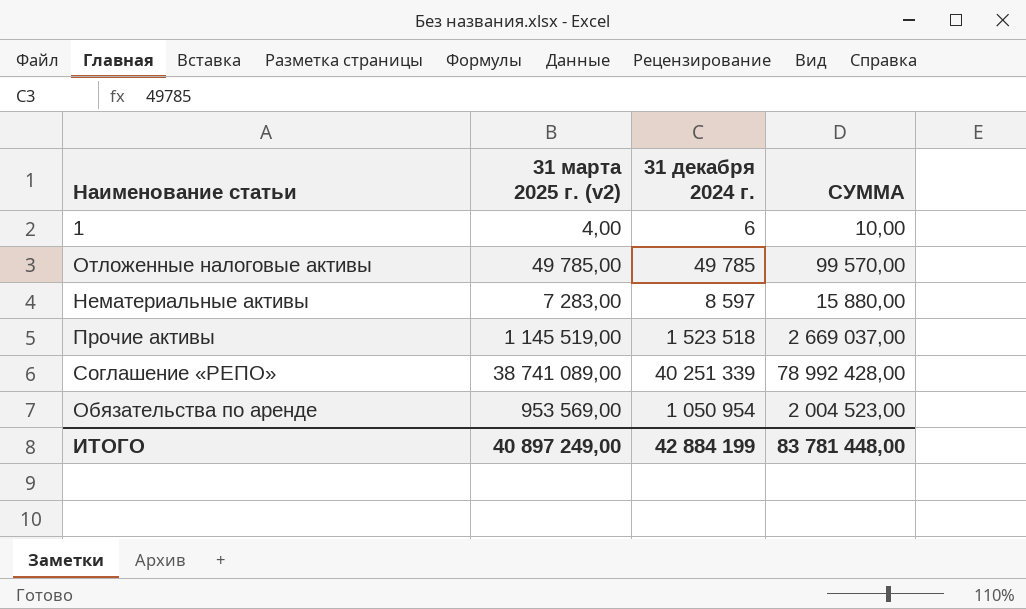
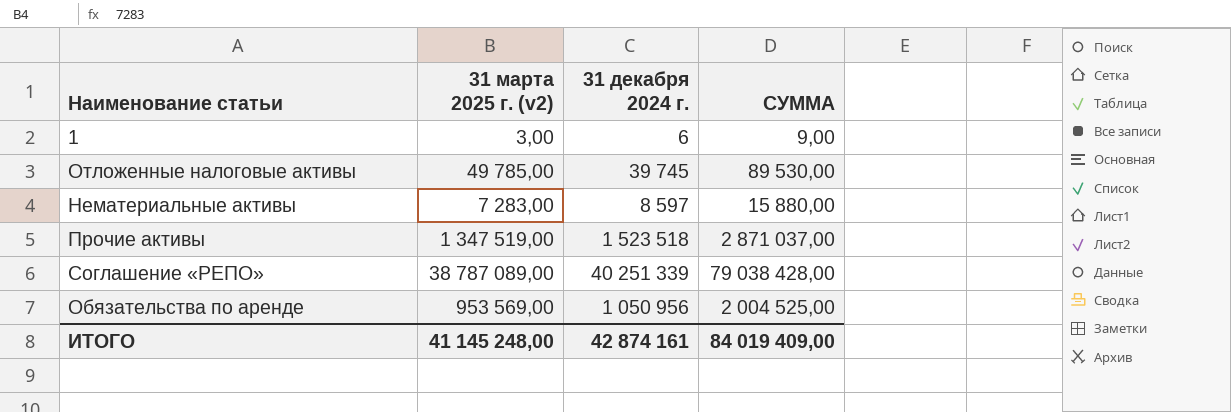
1 | 31 марта 2025 г. (v2): 4,00 -> 3,00
1 | СУММА: 10,00 -> 9,00
Отложенные налоговые активы | 31 декабря 2024 г.: 49 785 -> 39 745
Отложенные налоговые активы | СУММА: 99 570,00 -> 89 530,00
Прочие активы | 31 марта 2025 г. (v2): 1 145 519,00 -> 1 347 519,00
Прочие активы | СУММА: 2 669 037,00 -> 2 871 037,00
Соглашение «РЕПО» | 31 марта 2025 г. (v2): 38 741 089,00 -> 38 787 089,00
Соглашение «РЕПО» | СУММА: 78 992 428,00 -> 79 038 428,00
Обязательства по аренде | 31 декабря 2024 г.: 1 050 954 -> 1 050 956
Обязательства по аренде | СУММА: 2 004 523,00 -> 2 004 525,00
ИТОГО | 31 марта 2025 г. (v2): 40 897 249,00 -> 41 145 248,00
ИТОГО | 31 декабря 2024 г.: 42 884 199 -> 42 874 161
ИТОГО | СУММА: 83 781 448,00 -> 84 019 409,00

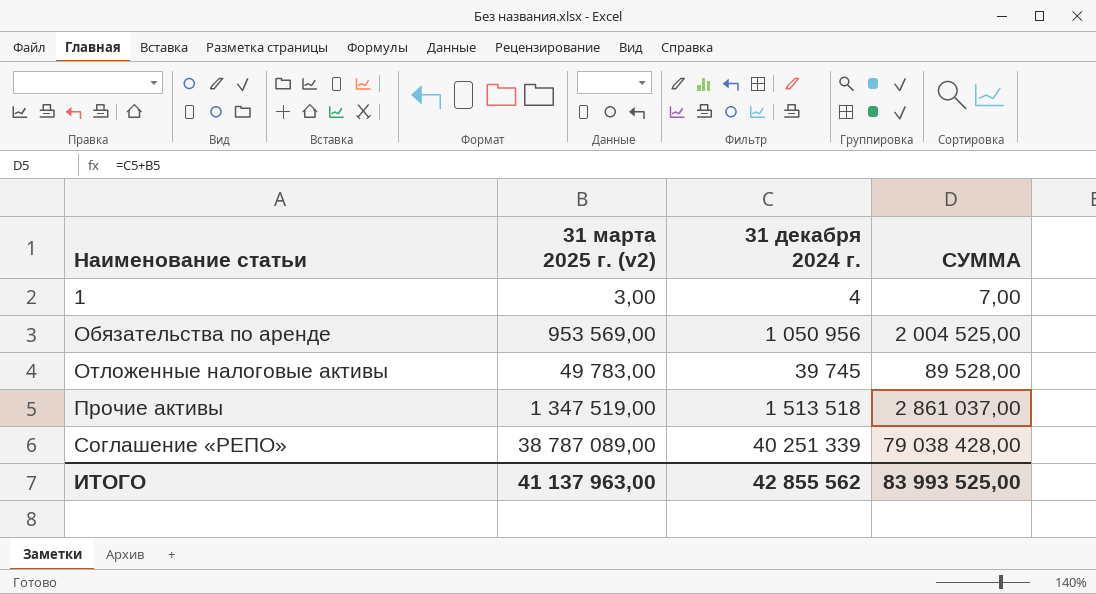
row order: none -> Наименование статьи ascending
row Нематериальные активы: 7 283,00 | 8 597 | 15 880,00 -> none
1 | 31 декабря 2024 г.: 6 -> 4
1 | СУММА: 9,00 -> 7,00
Отложенные налоговые активы | 31 марта 2025 г. (v2): 49 785,00 -> 49 783,00
Отложенные налоговые активы | СУММА: 89 530,00 -> 89 528,00
Прочие активы | 31 декабря 2024 г.: 1 523 518 -> 1 513 518
Прочие активы | СУММА: 2 871 037,00 -> 2 861 037,00
ИТОГО | 31 марта 2025 г. (v2): 41 145 248,00 -> 41 137 963,00
ИТОГО | 31 декабря 2024 г.: 42 874 161 -> 42 855 562
ИТОГО | СУММА: 84 019 409,00 -> 83 993 525,00

